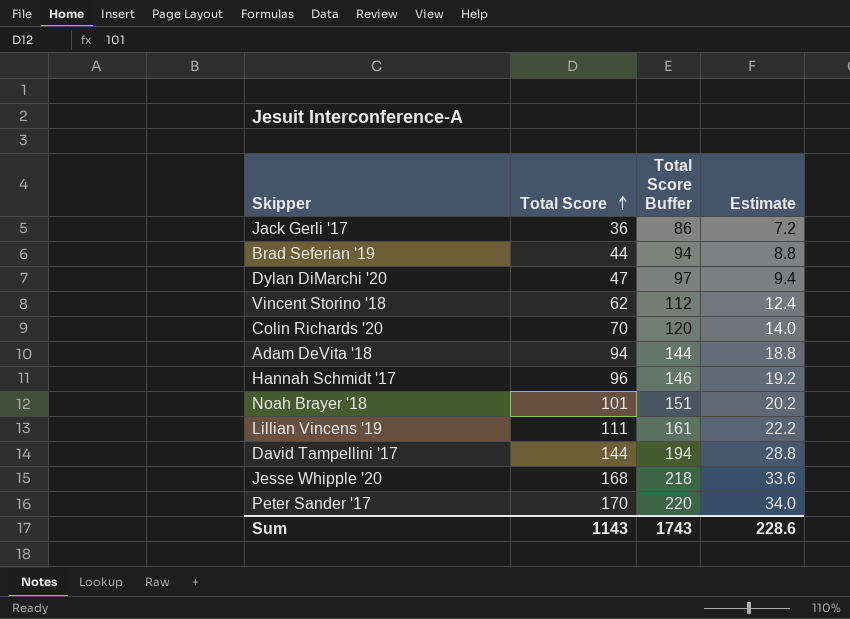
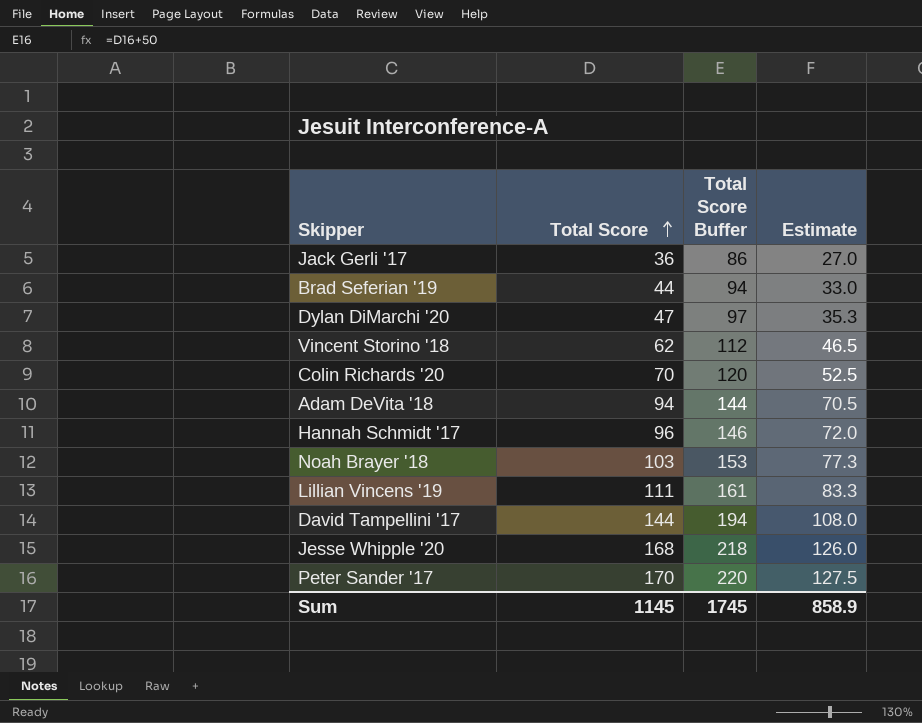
column Estimate | formula: [Total Score] * 0.2 -> [Total Score] * 0.75
Noah Brayer '18 | Total Score: 101 -> 103
Noah Brayer '18 | Total Score Buffer: 151 -> 153
Sum | Total Score: 1143 -> 1145
Sum | Total Score Buffer: 1743 -> 1745
Sum | Estimate: 228.6 -> 858.9

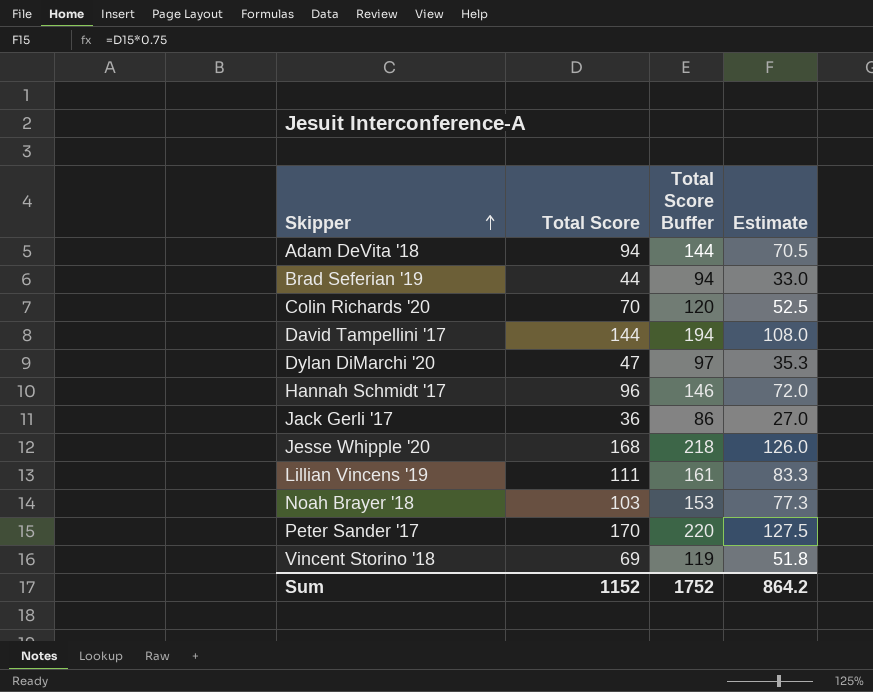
row order: Total Score ascending -> Skipper ascending
Vincent Storino '18 | Total Score: 62 -> 69
Vincent Storino '18 | Total Score Buffer: 112 -> 119
Vincent Storino '18 | Estimate: 46.5 -> 51.8
Sum | Total Score: 1145 -> 1152
Sum | Total Score Buffer: 1745 -> 1752
Sum | Estimate: 858.9 -> 864.2

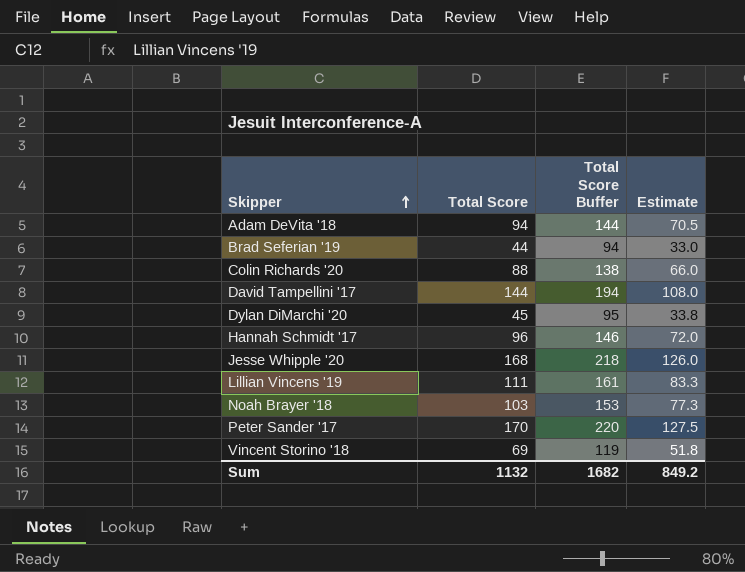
row Jack Gerli '17: 36 | 86 | 27.0 -> none
Colin Richards '20 | Total Score: 70 -> 88
Colin Richards '20 | Total Score Buffer: 120 -> 138
Colin Richards '20 | Estimate: 52.5 -> 66.0
Dylan DiMarchi '20 | Total Score: 47 -> 45
Dylan DiMarchi '20 | Total Score Buffer: 97 -> 95
Dylan DiMarchi '20 | Estimate: 35.3 -> 33.8
Sum | Total Score: 1152 -> 1132
Sum | Total Score Buffer: 1752 -> 1682
Sum | Estimate: 864.2 -> 849.2

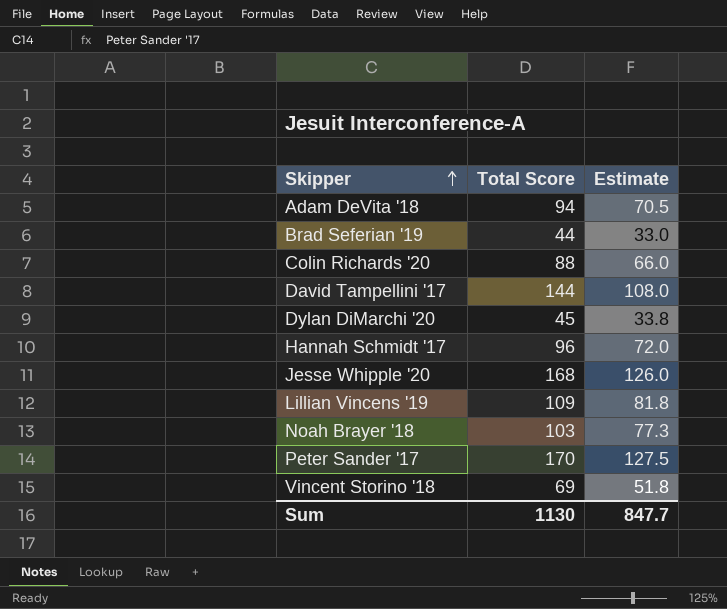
column Total Score Buffer | formula: [Total Score] + 50 -> none
Lillian Vincens '19 | Total Score: 111 -> 109
Lillian Vincens '19 | Estimate: 83.3 -> 81.8
Sum | Total Score: 1132 -> 1130
Sum | Estimate: 849.2 -> 847.7

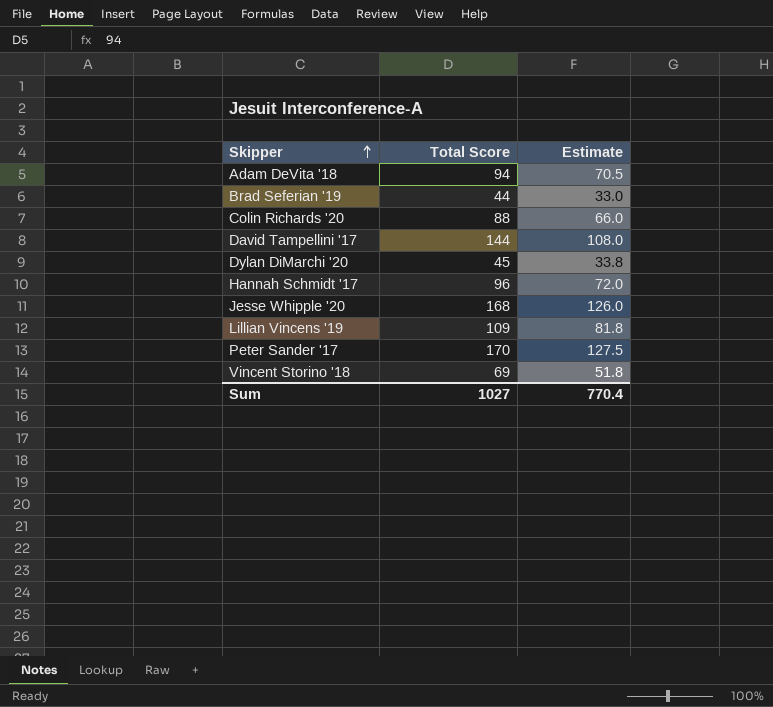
row Noah Brayer '18: 103 | 77.3 -> none
Sum | Total Score: 1130 -> 1027
Sum | Estimate: 847.7 -> 770.4

